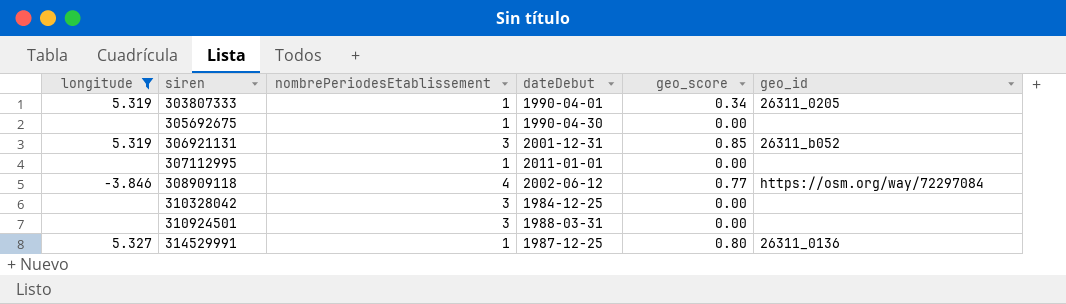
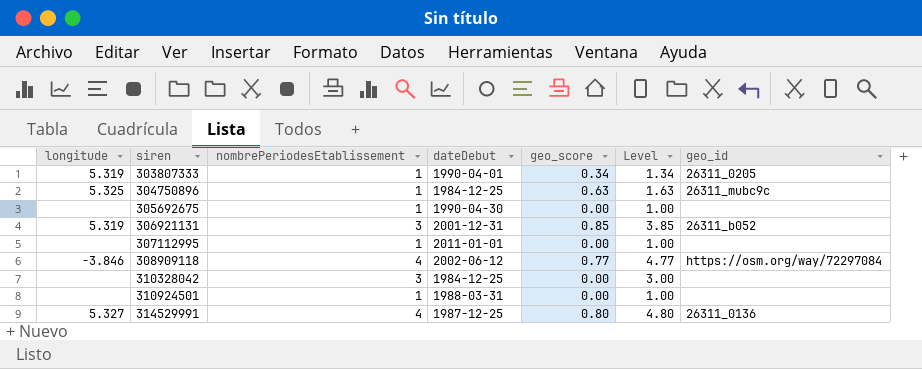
filter: longitude != 5.325 -> none
column Level | formula: none -> [nombrePeriodesEtablissement] + [geo_score]
310924501 | nombrePeriodesEtablissement: 3 -> 1
314529991 | nombrePeriodesEtablissement: 1 -> 4

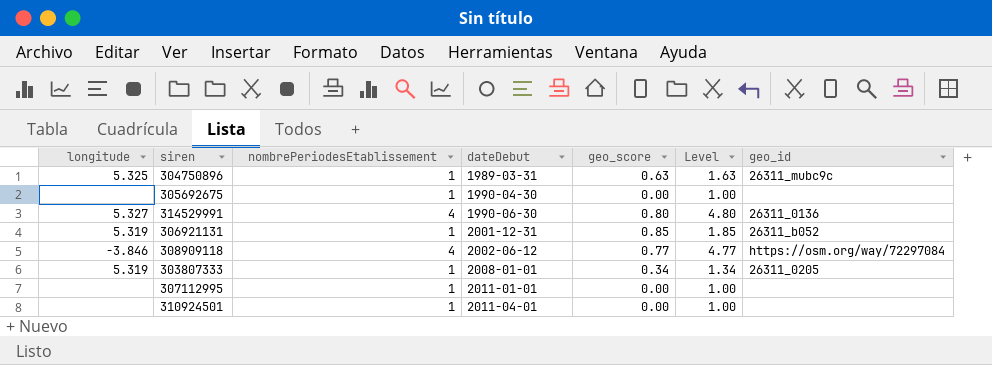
row order: siren ascending -> dateDebut ascending
row 310328042: none | 3 | 1984-12-25 | 0.00 | 3.00 | none -> none
304750896 | dateDebut: 1984-12-25 -> 1989-03-31
314529991 | dateDebut: 1987-12-25 -> 1990-06-30
306921131 | nombrePeriodesEtablissement: 3 -> 1
306921131 | Level: 3.85 -> 1.85
303807333 | dateDebut: 1990-04-01 -> 2008-01-01
310924501 | dateDebut: 1988-03-31 -> 2011-04-01

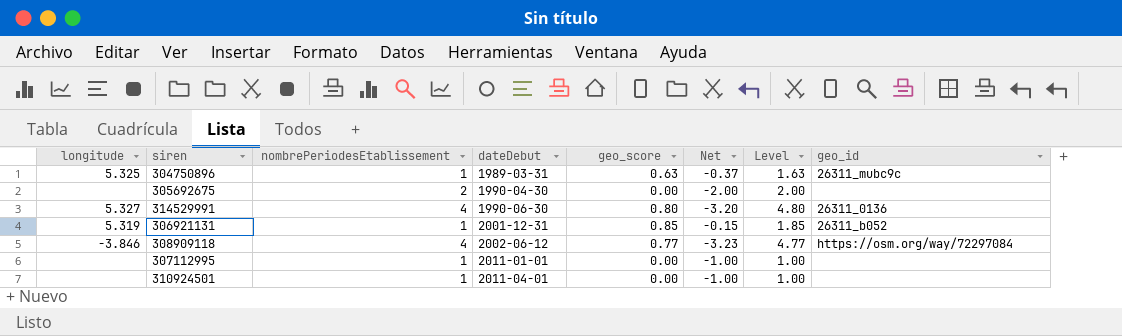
column Net | formula: none -> [geo_score] - [nombrePeriodesEtablissement]
row 303807333: 5.319 | 1 | 2008-01-01 | 0.34 | 1.34 | 26311_0205 -> none
305692675 | nombrePeriodesEtablissement: 1 -> 2
305692675 | Level: 1.00 -> 2.00

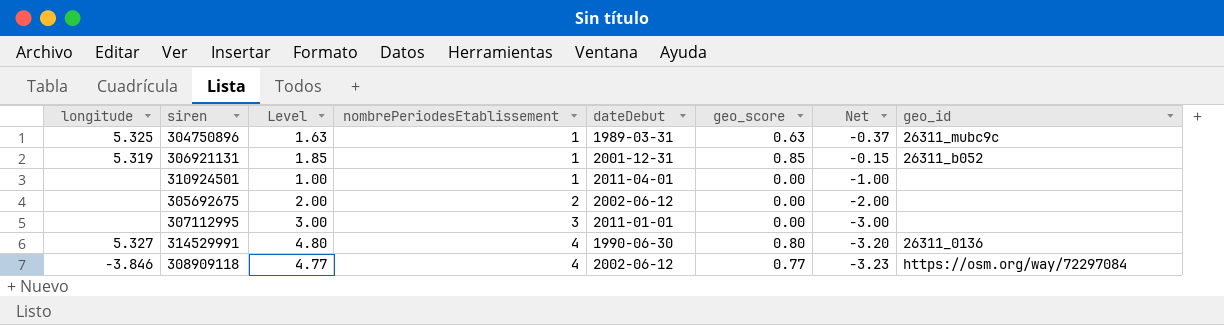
row order: dateDebut ascending -> nombrePeriodesEtablissement ascending
column Level | position: 7 -> 3
305692675 | dateDebut: 1990-04-30 -> 2002-06-12
307112995 | Level: 1.00 -> 3.00
307112995 | nombrePeriodesEtablissement: 1 -> 3
307112995 | Net: -1.00 -> -3.00

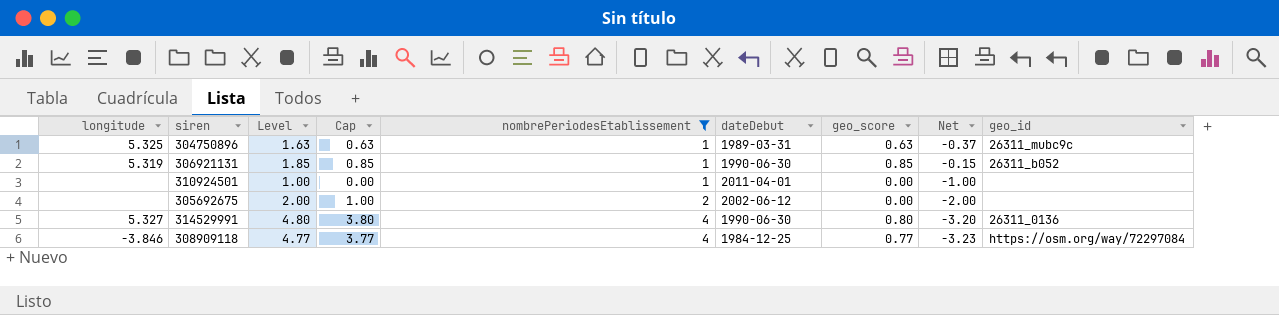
filter: none -> nombrePeriodesEtablissement != 3
column Cap | formula: none -> [Level] - 1
306921131 | dateDebut: 2001-12-31 -> 1990-06-30
308909118 | dateDebut: 2002-06-12 -> 1984-12-25

